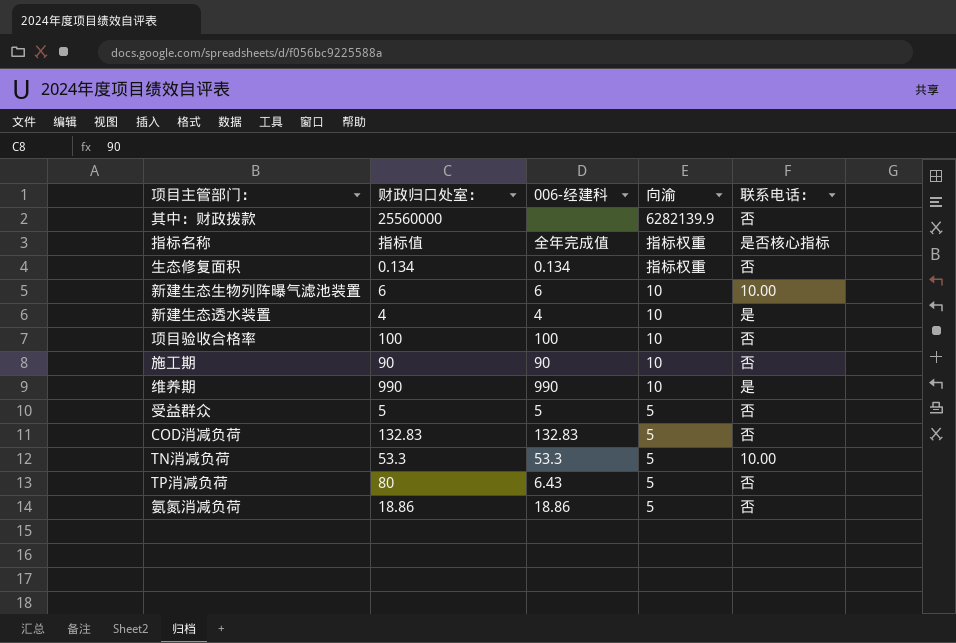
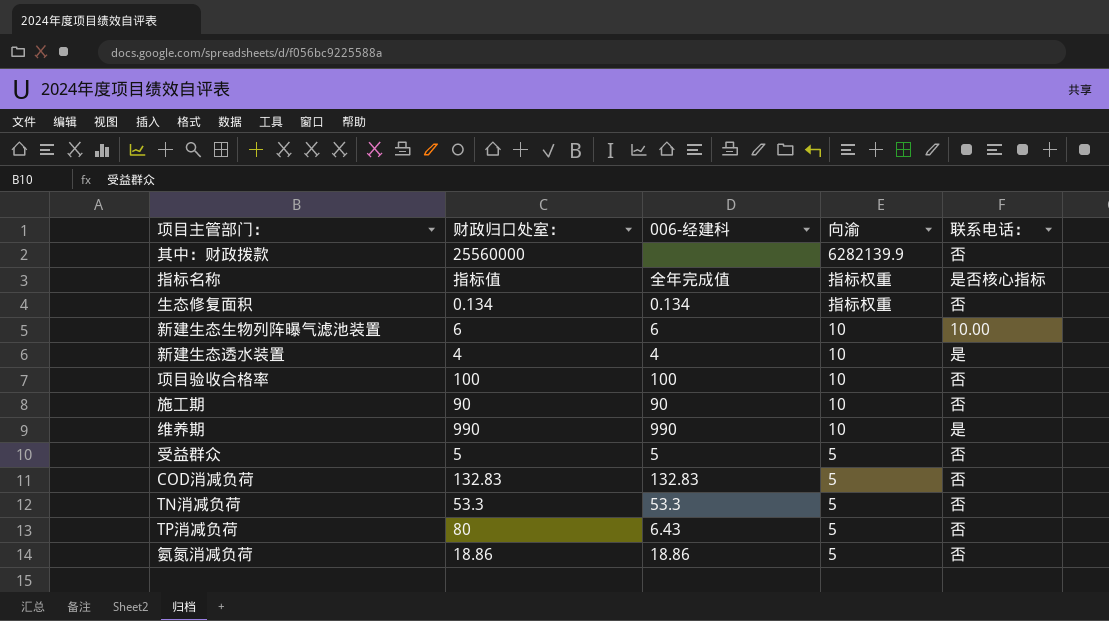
TN消减负荷 | 联系电话：: 10.00 -> 否

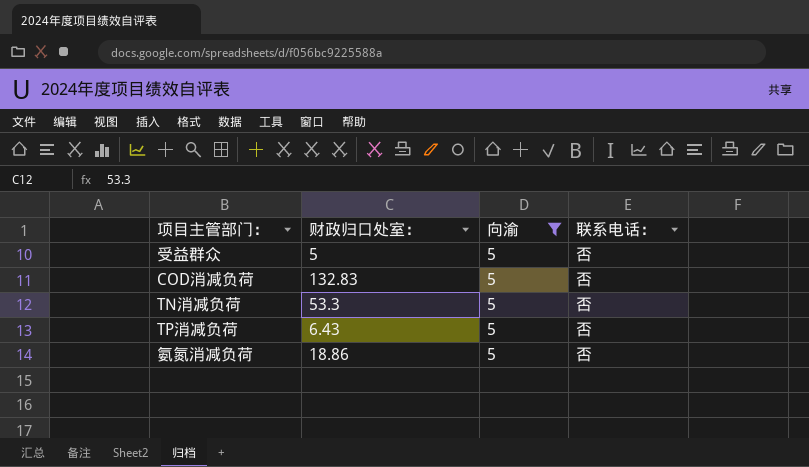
filter: none -> 向渝 = 5
column 006-经建科 | position: 3 -> none
TP消减负荷 | 财政归口处室：: 80 -> 6.43

